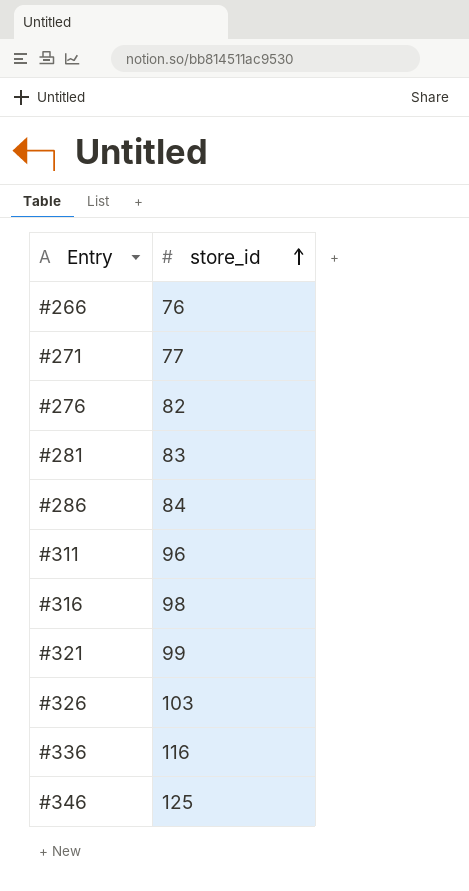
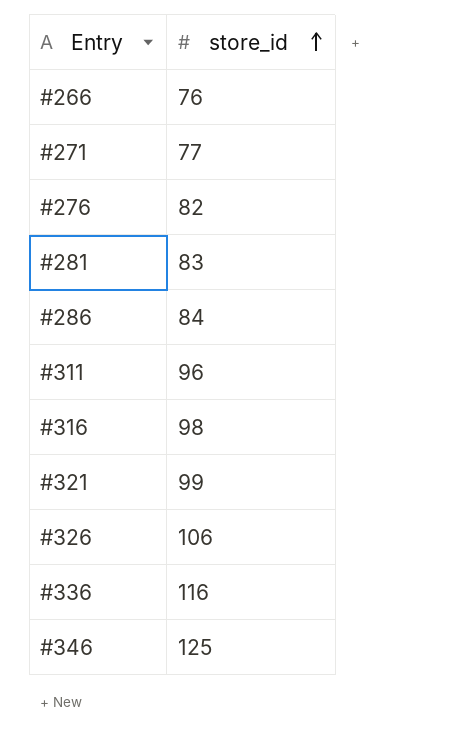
#326 | store_id: 103 -> 106

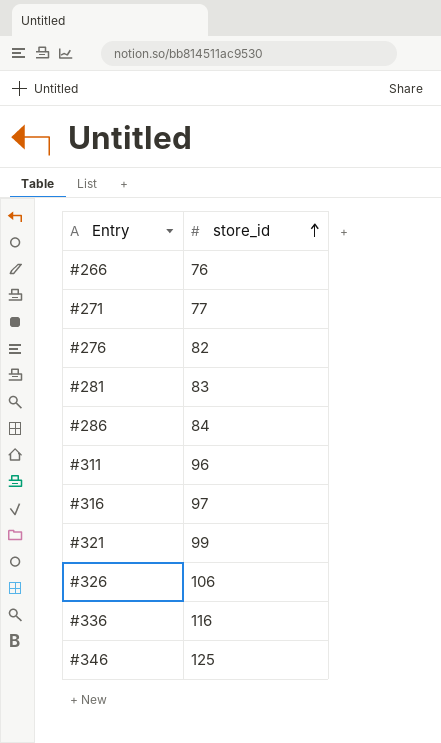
#316 | store_id: 98 -> 97

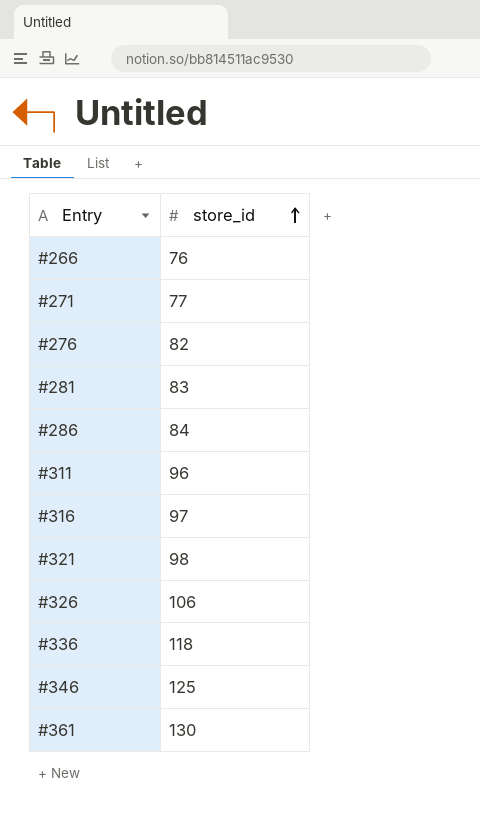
#321 | store_id: 99 -> 98
#336 | store_id: 116 -> 118
row #361: none -> 130

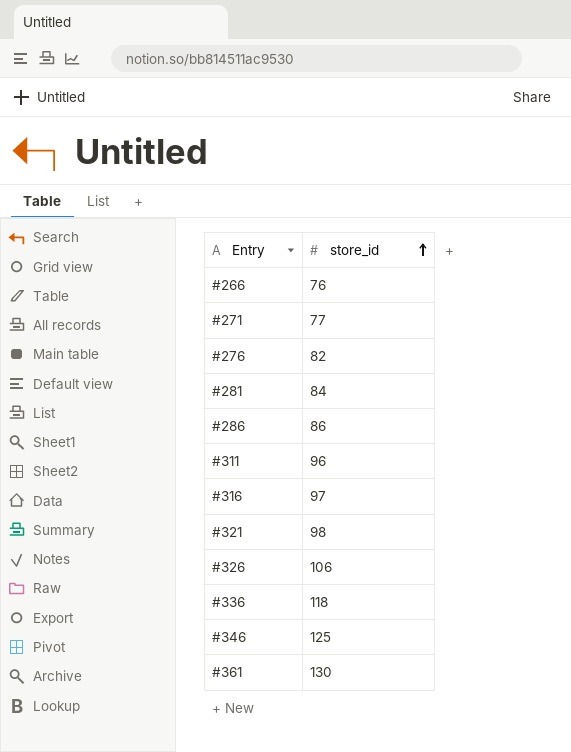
#281 | store_id: 83 -> 84
#286 | store_id: 84 -> 86

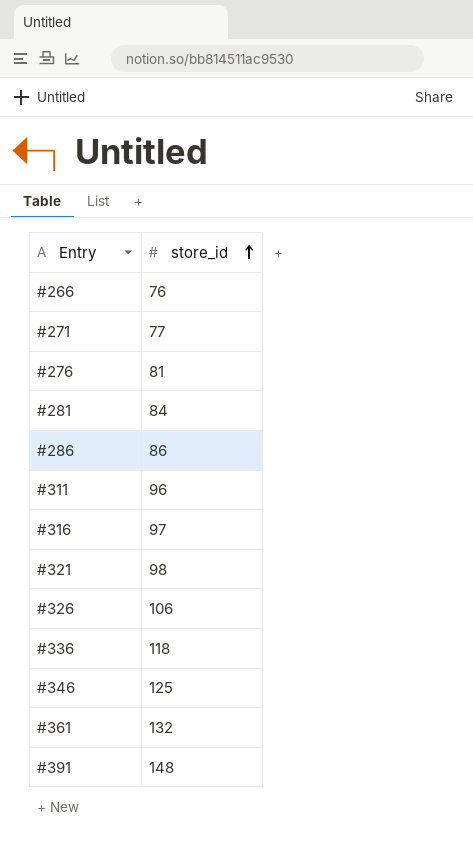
#276 | store_id: 82 -> 81
#361 | store_id: 130 -> 132
row #391: none -> 148

